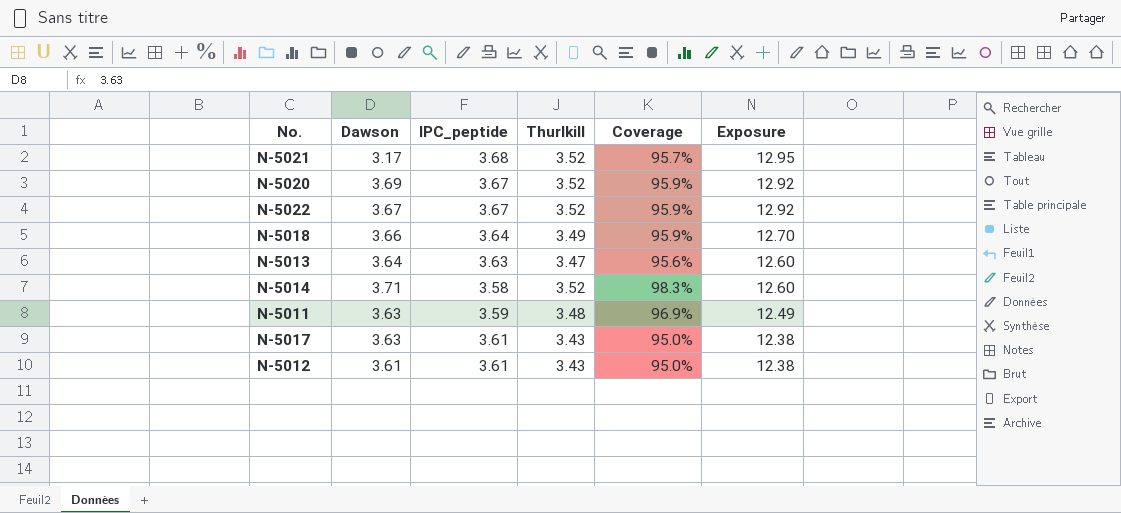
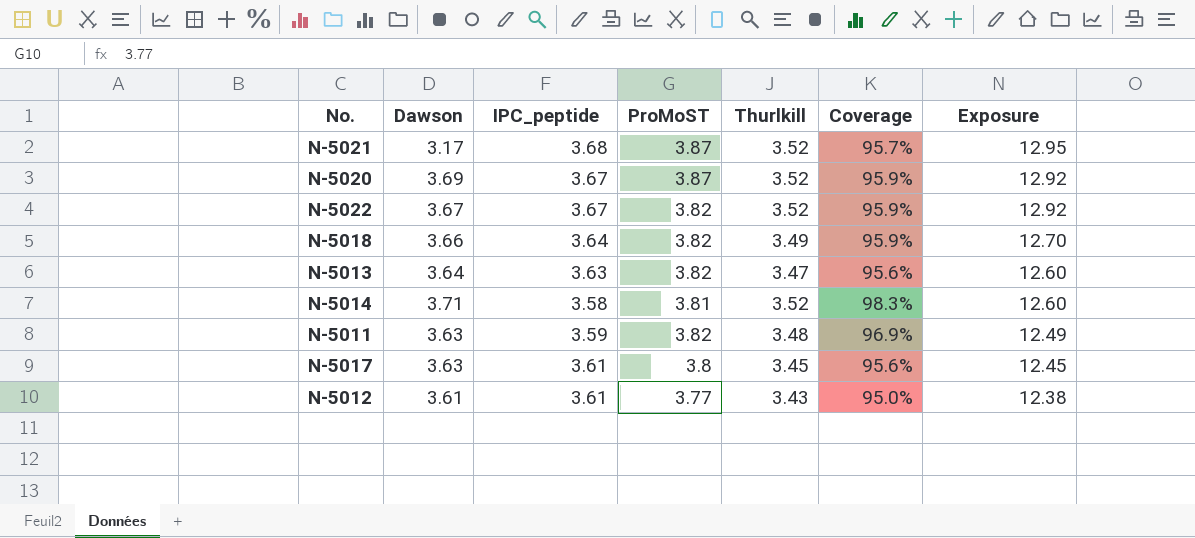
column ProMoST | position: none -> 4
N-5017 | Thurlkill: 3.43 -> 3.45
N-5017 | Coverage: 95.0% -> 95.6%
N-5017 | Exposure: 12.38 -> 12.45

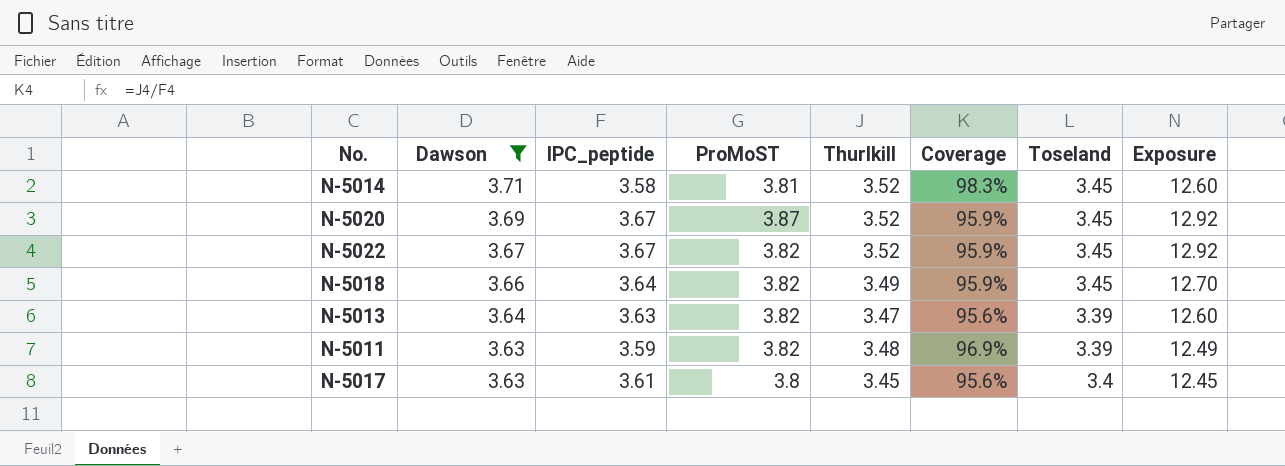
filter: none -> Dawson >= 3.63
row order: Exposure descending -> Dawson descending
column Toseland | position: none -> 7

